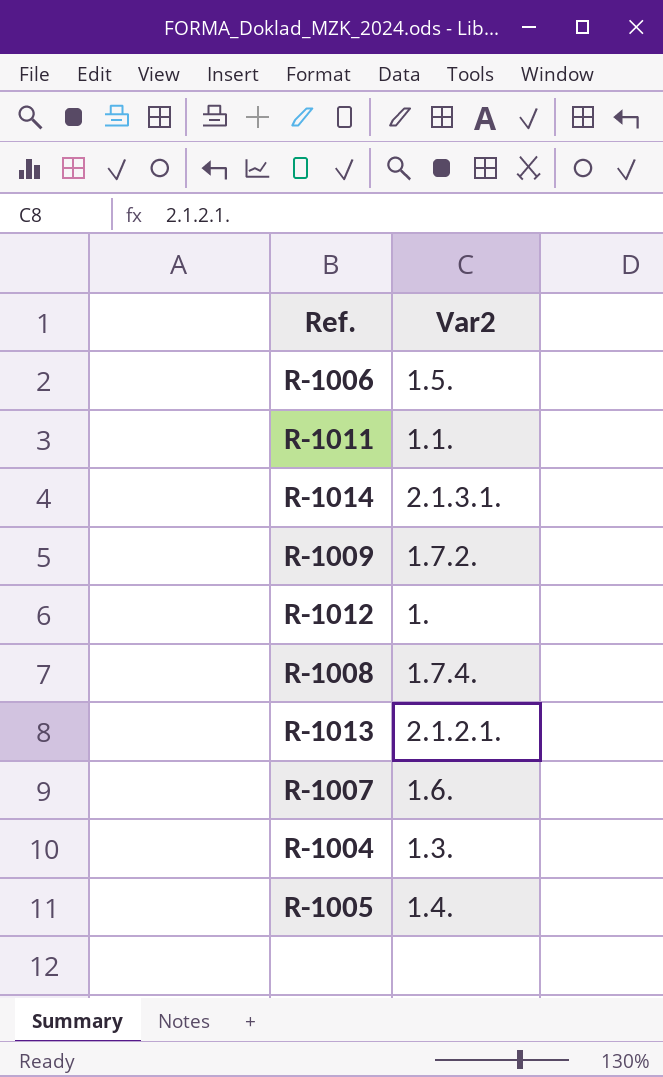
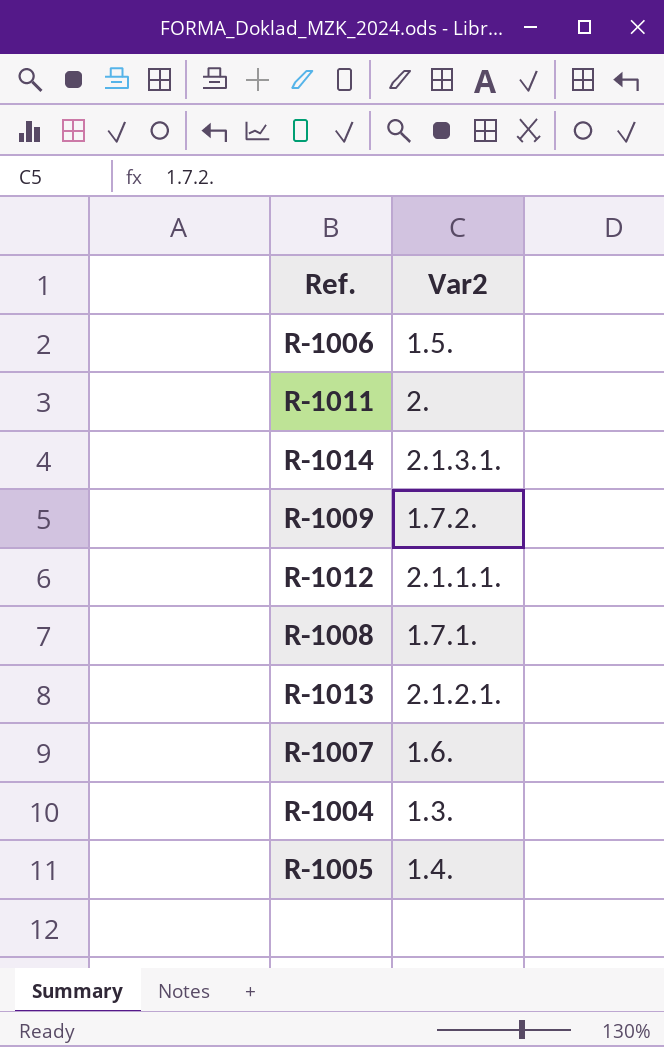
R-1011 | Var2: 1.1. -> 2.
R-1012 | Var2: 1. -> 2.1.1.1.
R-1008 | Var2: 1.7.4. -> 1.7.1.

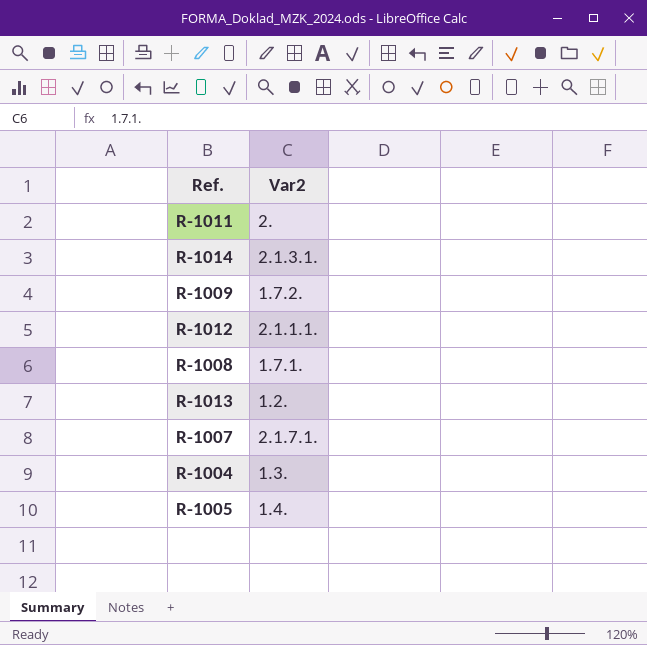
row R-1006: 1.5. -> none
R-1013 | Var2: 2.1.2.1. -> 1.2.
R-1007 | Var2: 1.6. -> 2.1.7.1.

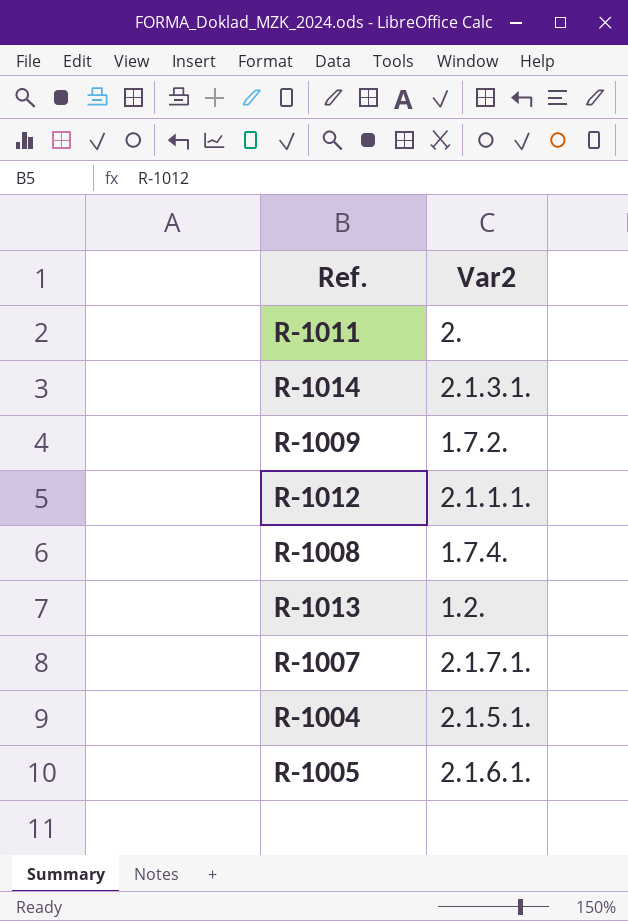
R-1008 | Var2: 1.7.1. -> 1.7.4.
R-1004 | Var2: 1.3. -> 2.1.5.1.
R-1005 | Var2: 1.4. -> 2.1.6.1.

